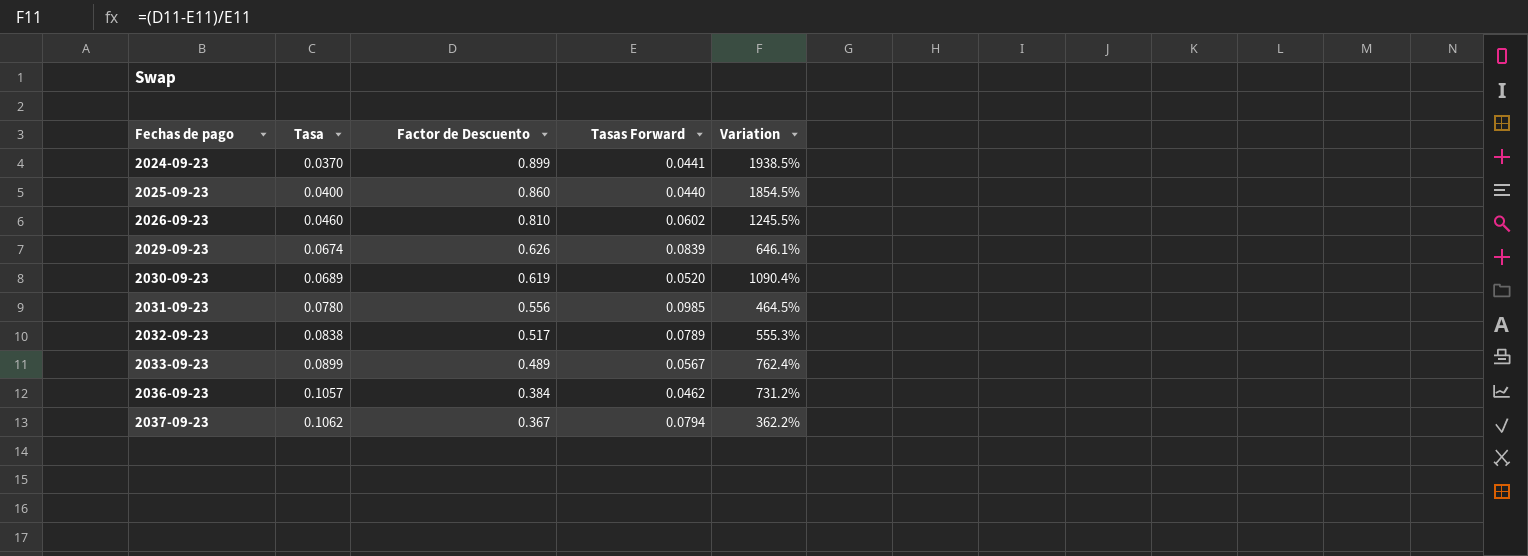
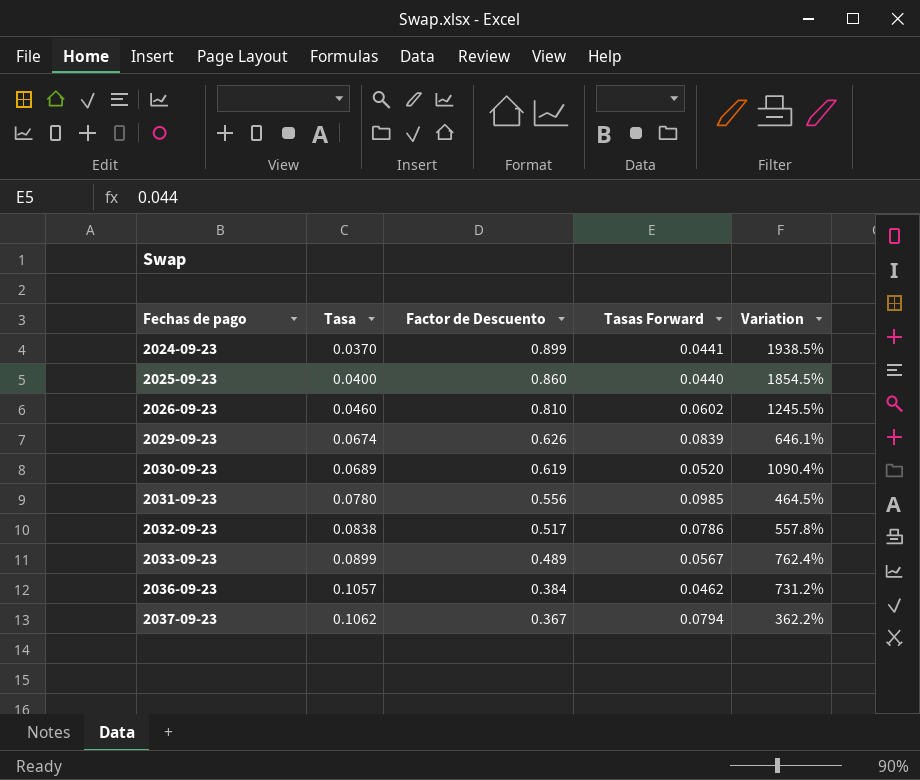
2032-09-23 | Tasas Forward: 0.0789 -> 0.0786
2032-09-23 | Variation: 555.3% -> 557.8%

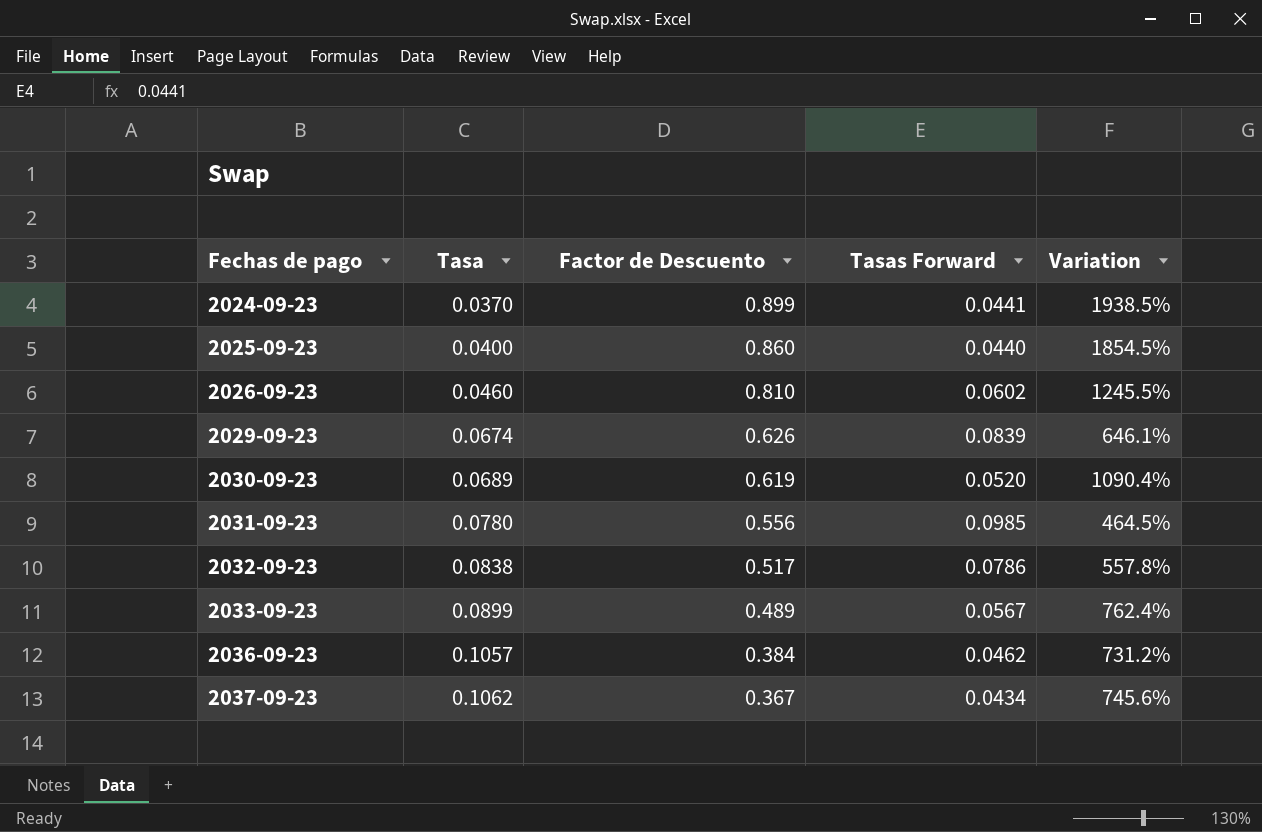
2037-09-23 | Tasas Forward: 0.0794 -> 0.0434
2037-09-23 | Variation: 362.2% -> 745.6%

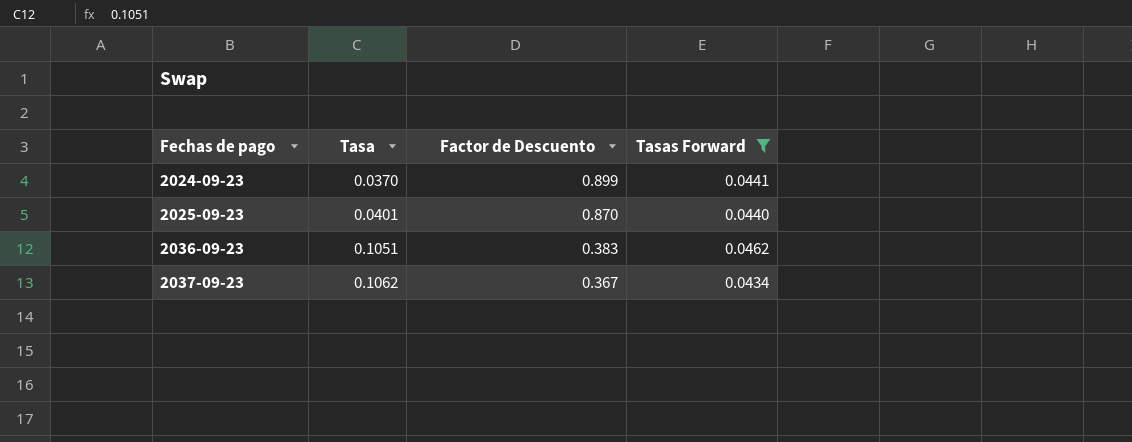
filter: none -> Tasas Forward <= 0.0462
column Variation | formula: ([Factor de Descuento] - [Tasas Forward]) / [Tasas Forward] -> none
2025-09-23 | Tasa: 0.0400 -> 0.0401
2025-09-23 | Factor de Descuento: 0.860 -> 0.870
2036-09-23 | Tasa: 0.1057 -> 0.1051
2036-09-23 | Factor de Descuento: 0.384 -> 0.383

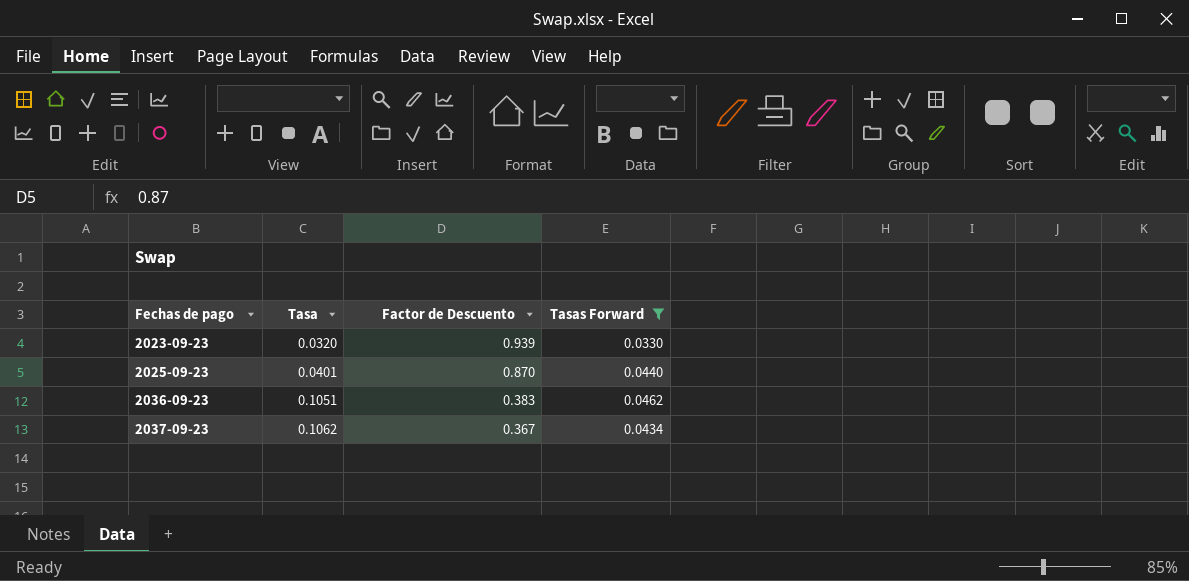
row 2024-09-23: 0.0370 | 0.899 | 0.0441 -> none
row 2023-09-23: none -> 0.0320 | 0.939 | 0.0330

